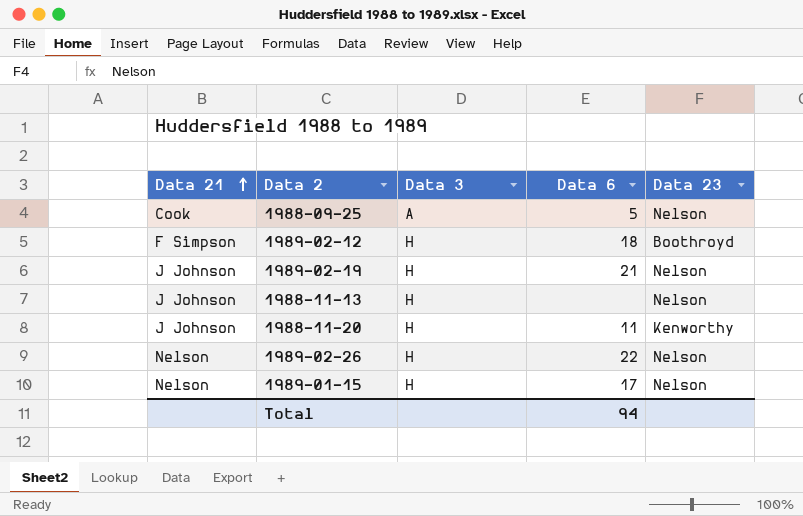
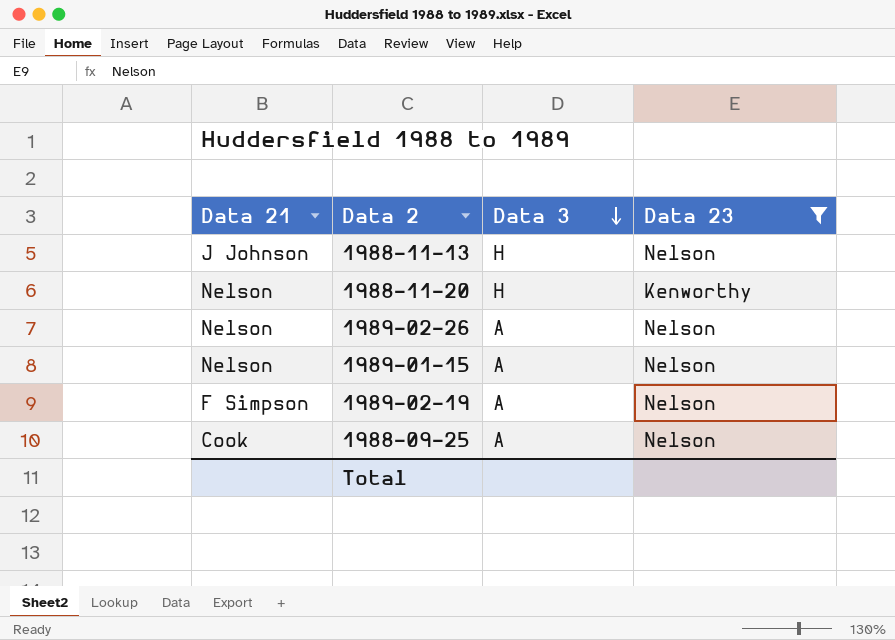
filter: none -> Data 23 != Boothroyd
row order: Data 21 ascending -> Data 3 descending
column Data 6 | position: 4 -> none
1988-11-20 | Data 21: J Johnson -> Nelson
1989-02-26 | Data 3: H -> A
1989-01-15 | Data 3: H -> A
1989-02-19 | Data 21: J Johnson -> F Simpson
1989-02-19 | Data 3: H -> A

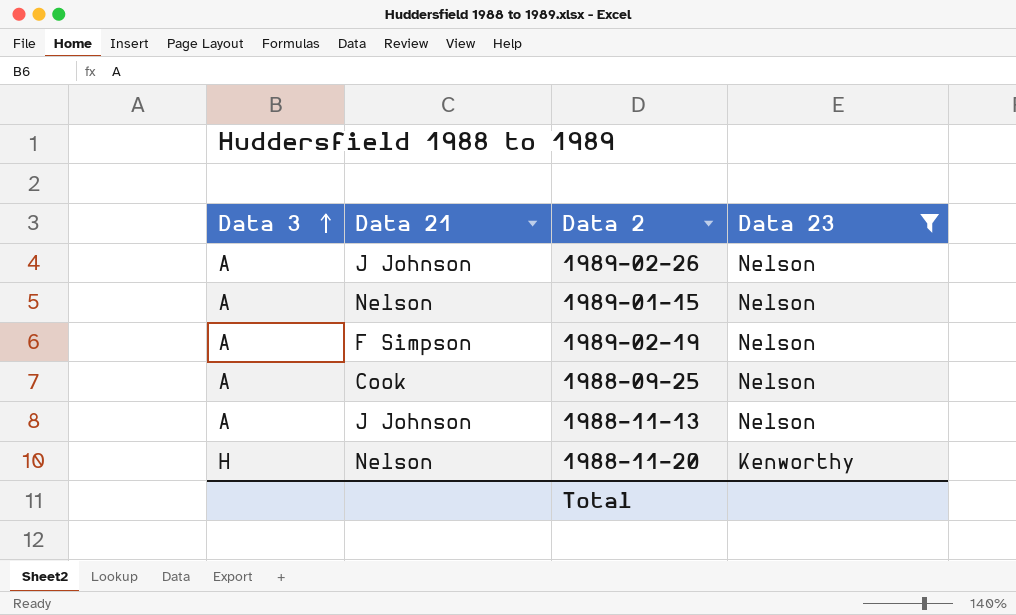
row order: Data 3 descending -> Data 3 ascending
column Data 3 | position: 3 -> 1
1989-02-26 | Data 21: Nelson -> J Johnson
1988-11-13 | Data 3: H -> A

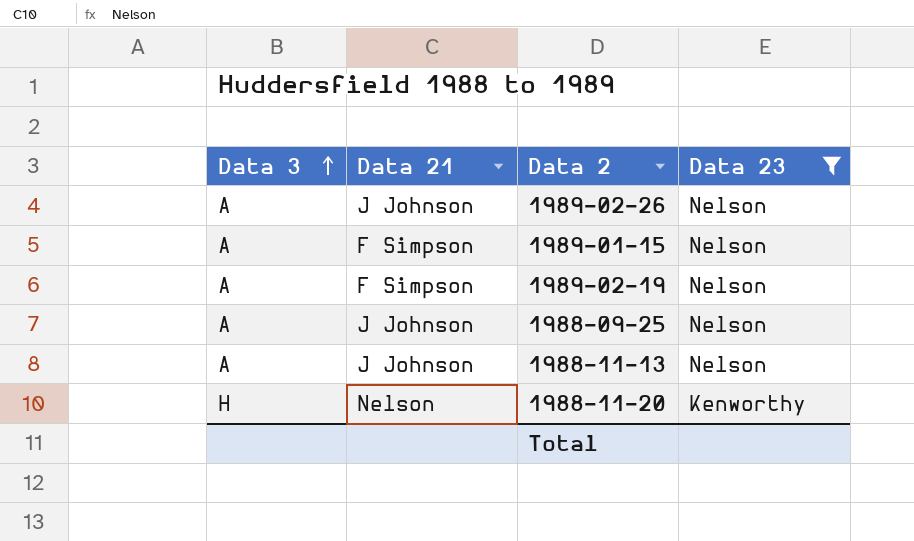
1989-01-15 | Data 21: Nelson -> F Simpson
1988-09-25 | Data 21: Cook -> J Johnson

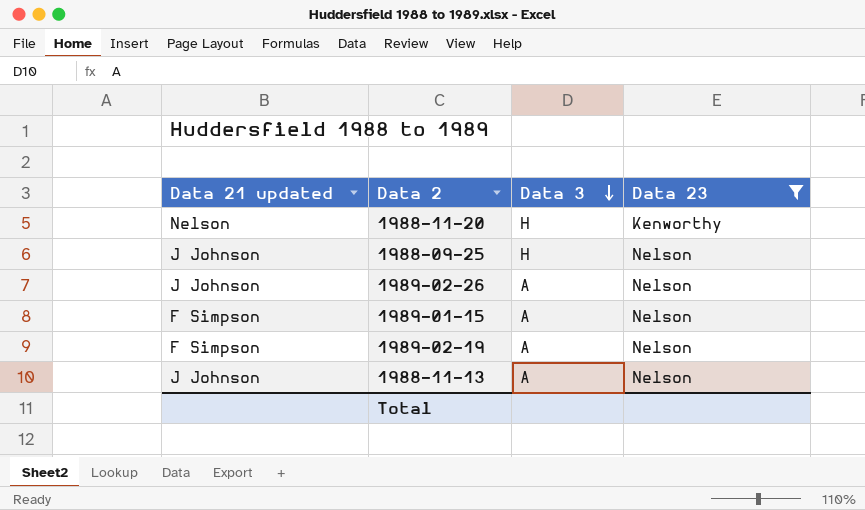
row order: Data 3 ascending -> Data 3 descending
column name: Data 21 -> Data 21 updated
column Data 3 | position: 1 -> 3
1988-09-25 | Data 3: A -> H

